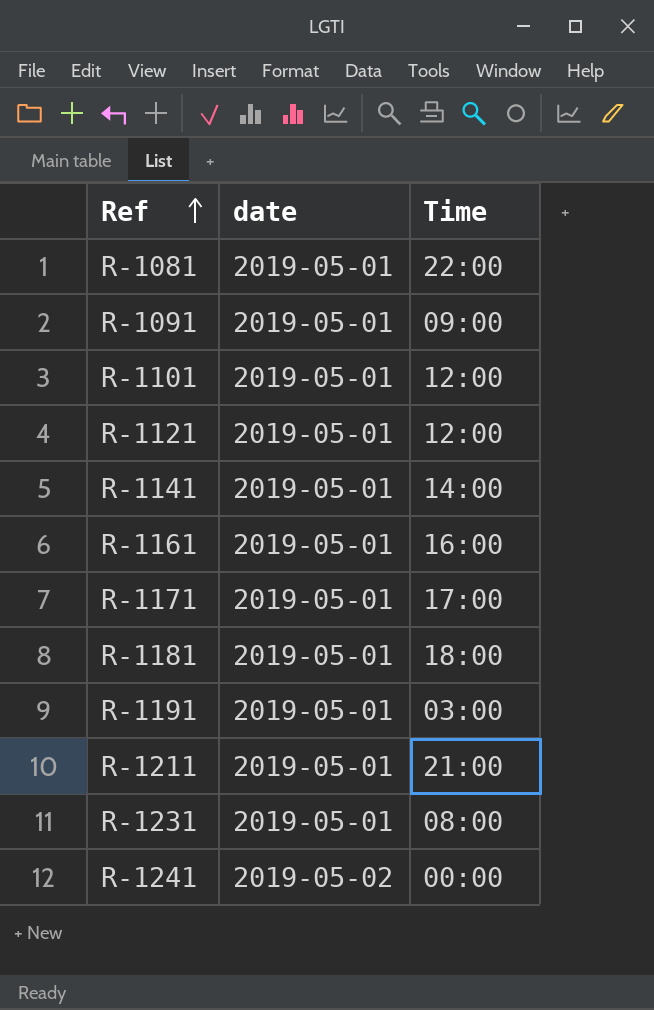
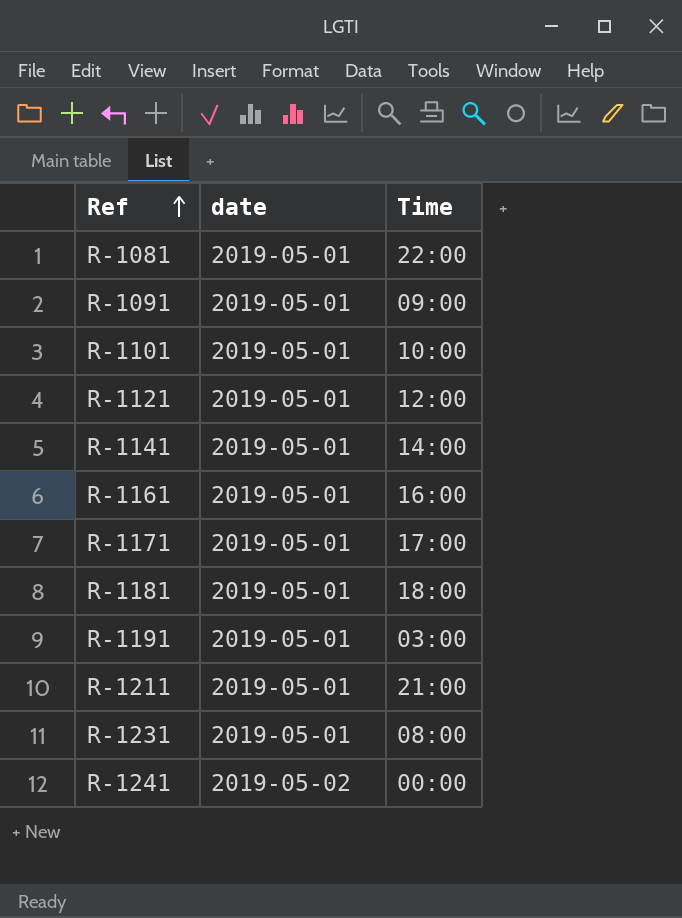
R-1101 | Time: 12:00 -> 10:00

